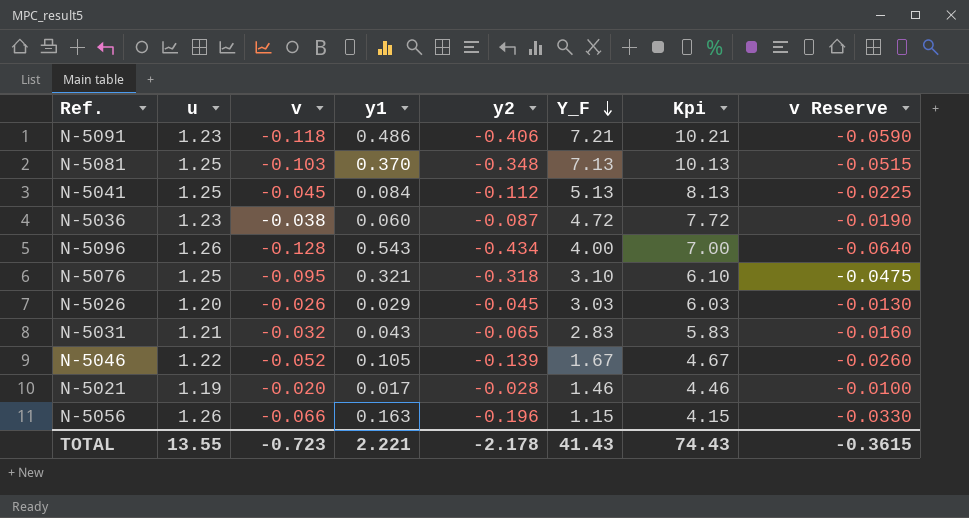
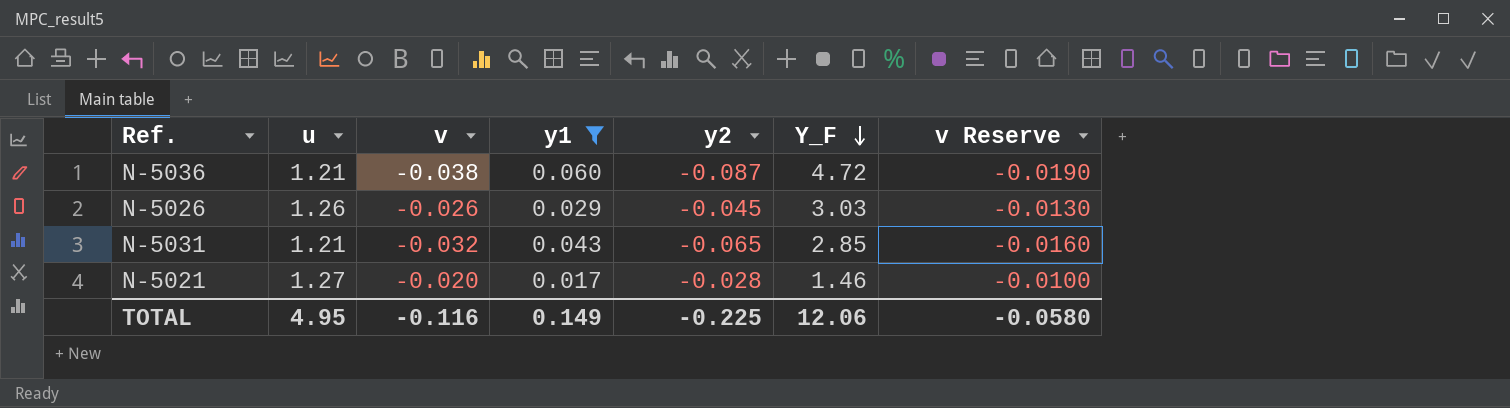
filter: none -> y1 <= 0.060
column Kpi | formula: [Y_F] + 3 -> none
N-5036 | u: 1.23 -> 1.21
N-5026 | u: 1.20 -> 1.26
N-5031 | Y_F: 2.83 -> 2.85
N-5021 | u: 1.19 -> 1.27
TOTAL | u: 13.55 -> 4.95
TOTAL | v: -0.723 -> -0.116
TOTAL | y1: 2.221 -> 0.149
TOTAL | y2: -2.178 -> -0.225
TOTAL | Y_F: 41.43 -> 12.06
TOTAL | v Reserve: -0.3615 -> -0.0580

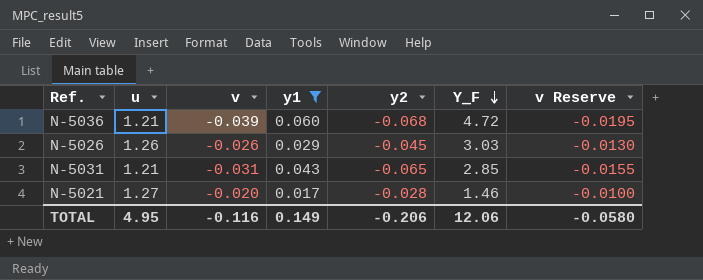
N-5036 | v: -0.038 -> -0.039
N-5036 | y2: -0.087 -> -0.068
N-5036 | v Reserve: -0.0190 -> -0.0195
N-5031 | v: -0.032 -> -0.031
N-5031 | v Reserve: -0.0160 -> -0.0155
TOTAL | y2: -0.225 -> -0.206

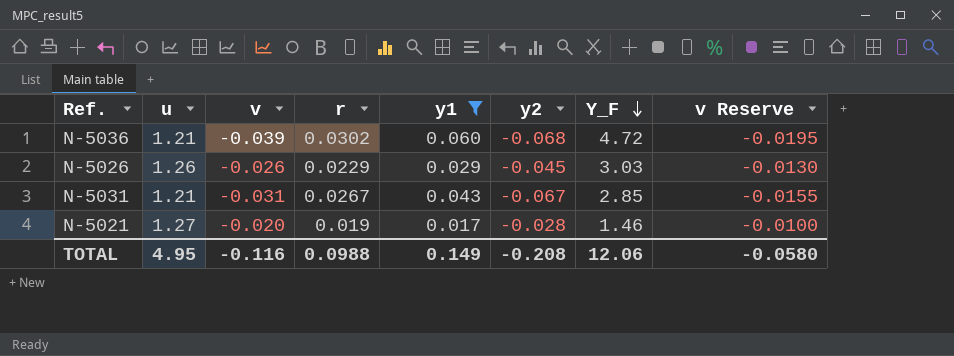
column r | position: none -> 4
N-5031 | y2: -0.065 -> -0.067
TOTAL | y2: -0.206 -> -0.208

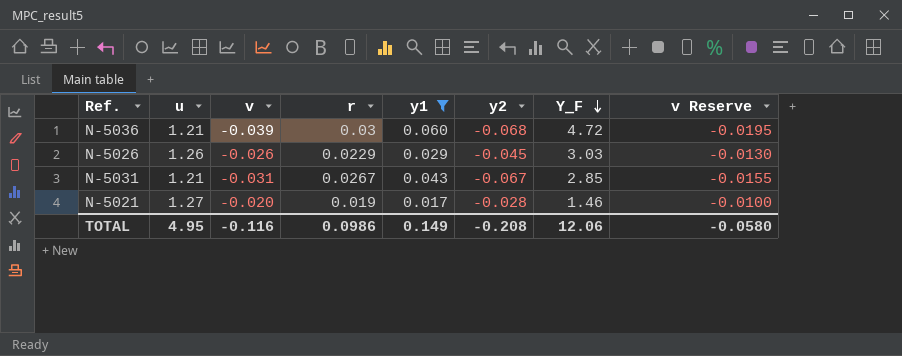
N-5036 | r: 0.0302 -> 0.03
TOTAL | r: 0.0988 -> 0.0986

